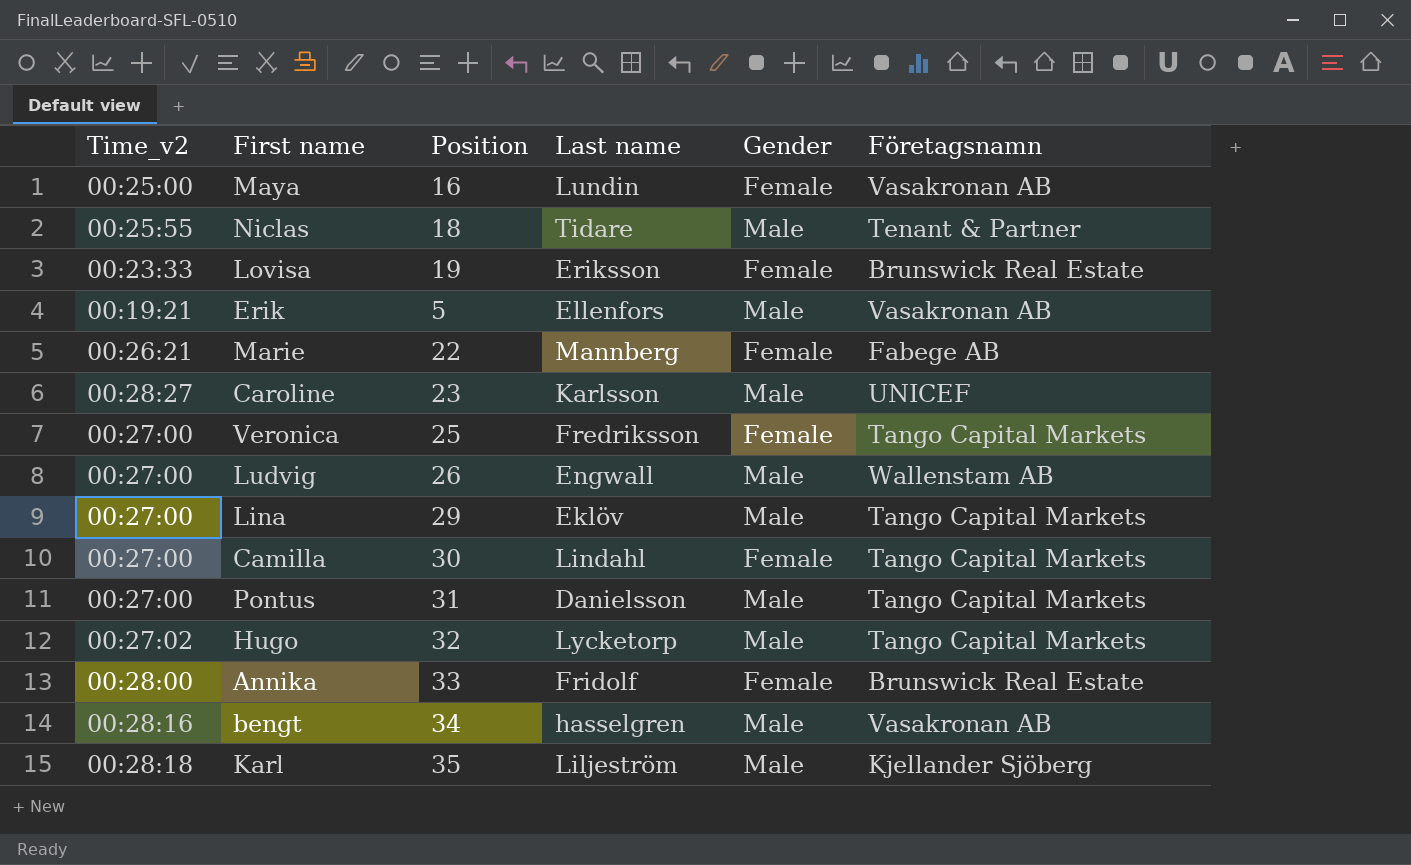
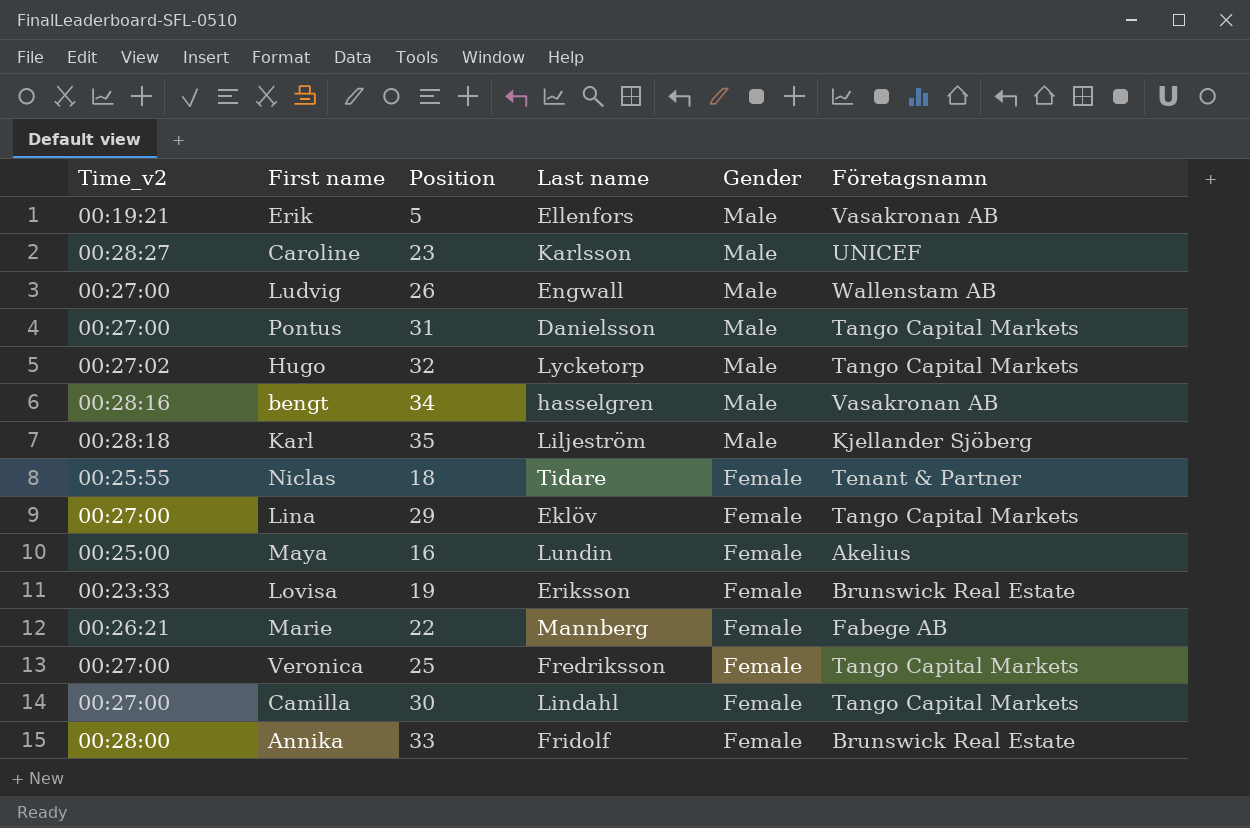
row order: none -> Gender descending
Niclas | Gender: Male -> Female
Lina | Gender: Male -> Female
Maya | Företagsnamn: Vasakronan AB -> Akelius

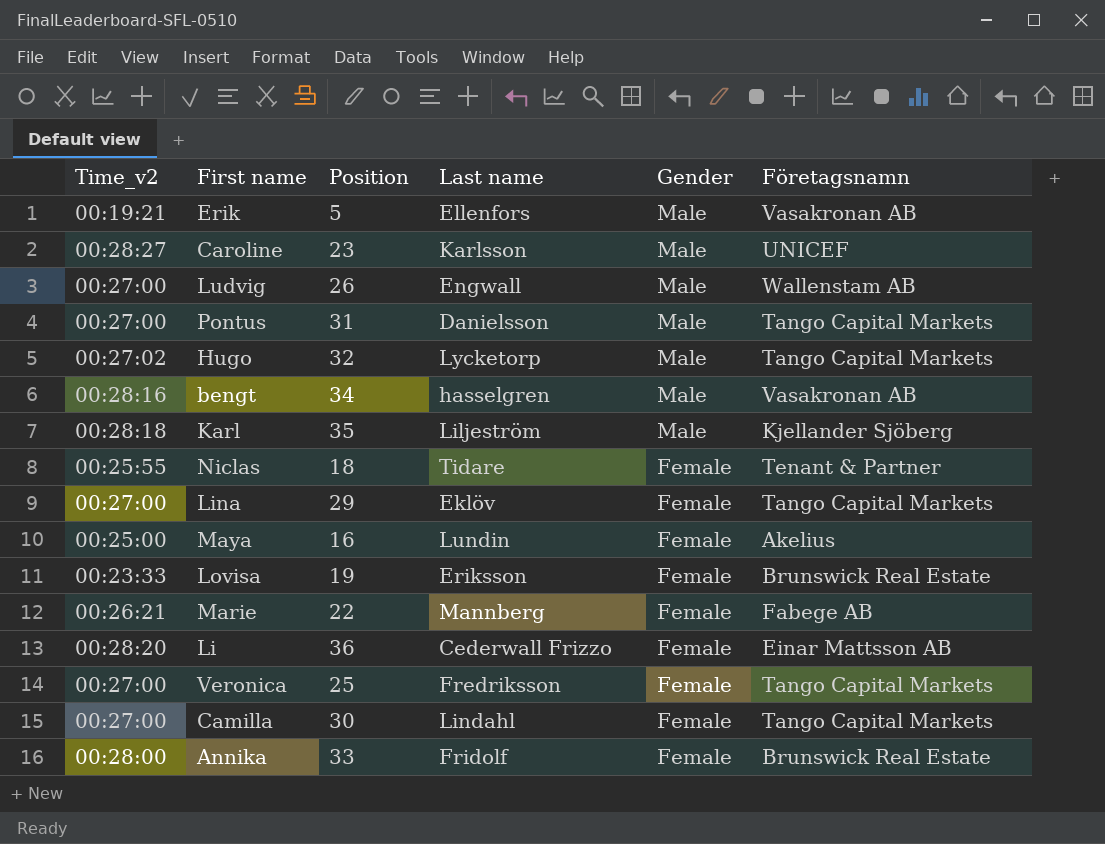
row Li: none -> 00:28:20 | 36 | Cederwall Frizzo | Female | Einar Mattsson AB

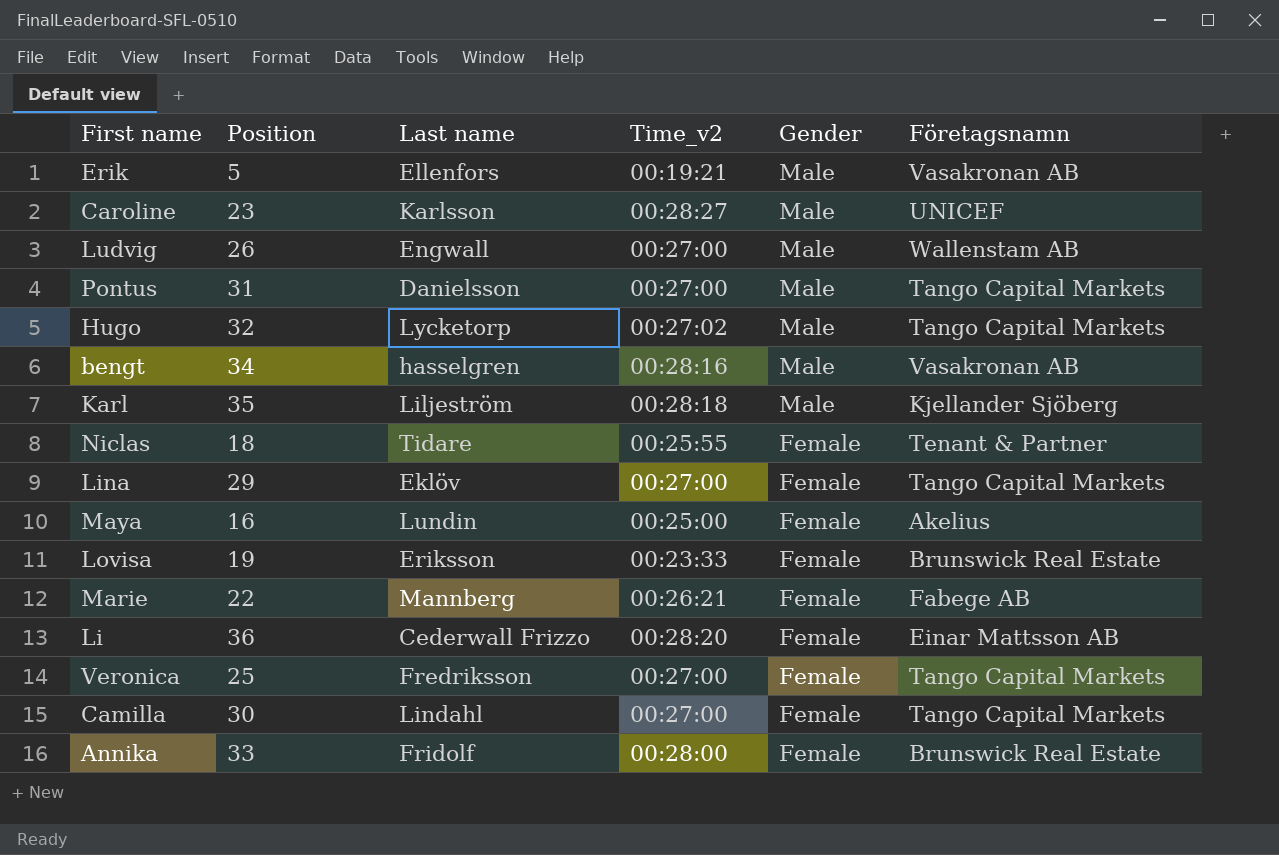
column Time_v2 | position: 1 -> 4

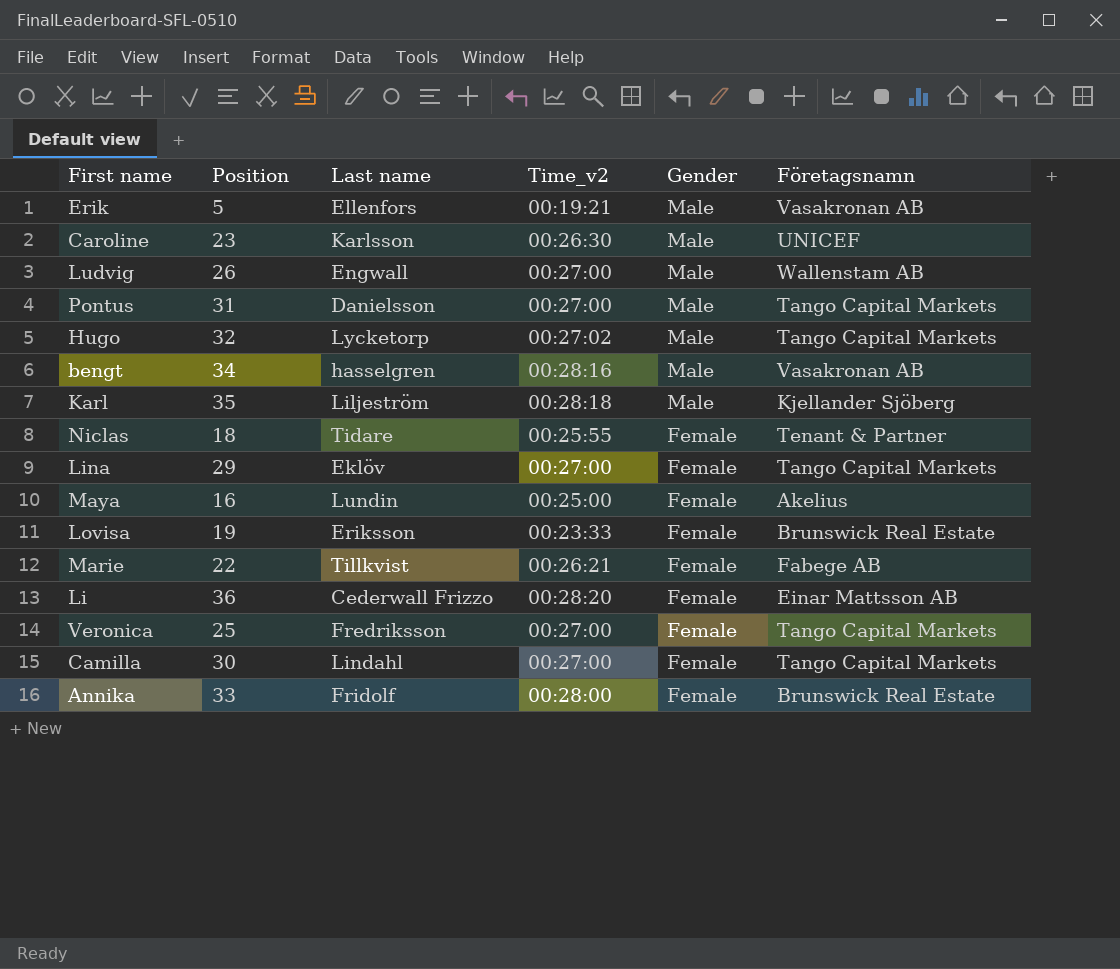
Caroline | Time_v2: 00:28:27 -> 00:26:30
Marie | Last name: Mannberg -> Tillkvist

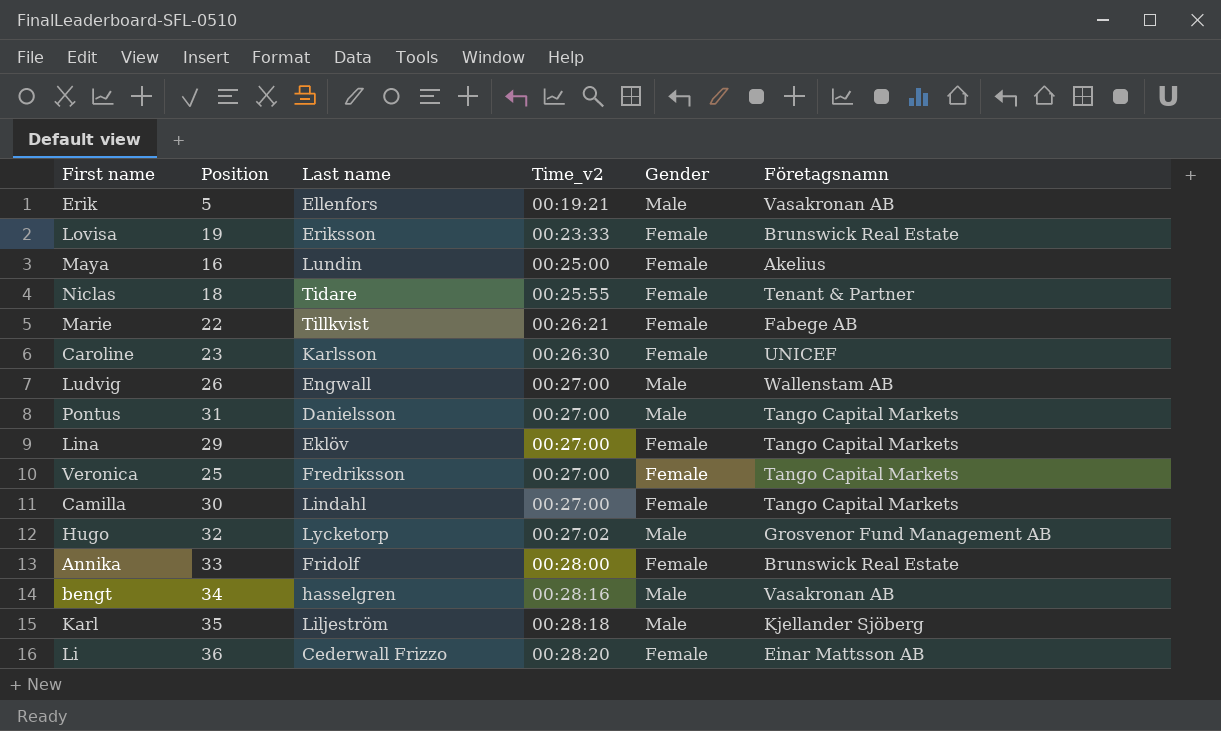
row order: Gender descending -> Time_v2 ascending
Caroline | Gender: Male -> Female
Hugo | Företagsnamn: Tango Capital Markets -> Grosvenor Fund Management AB

